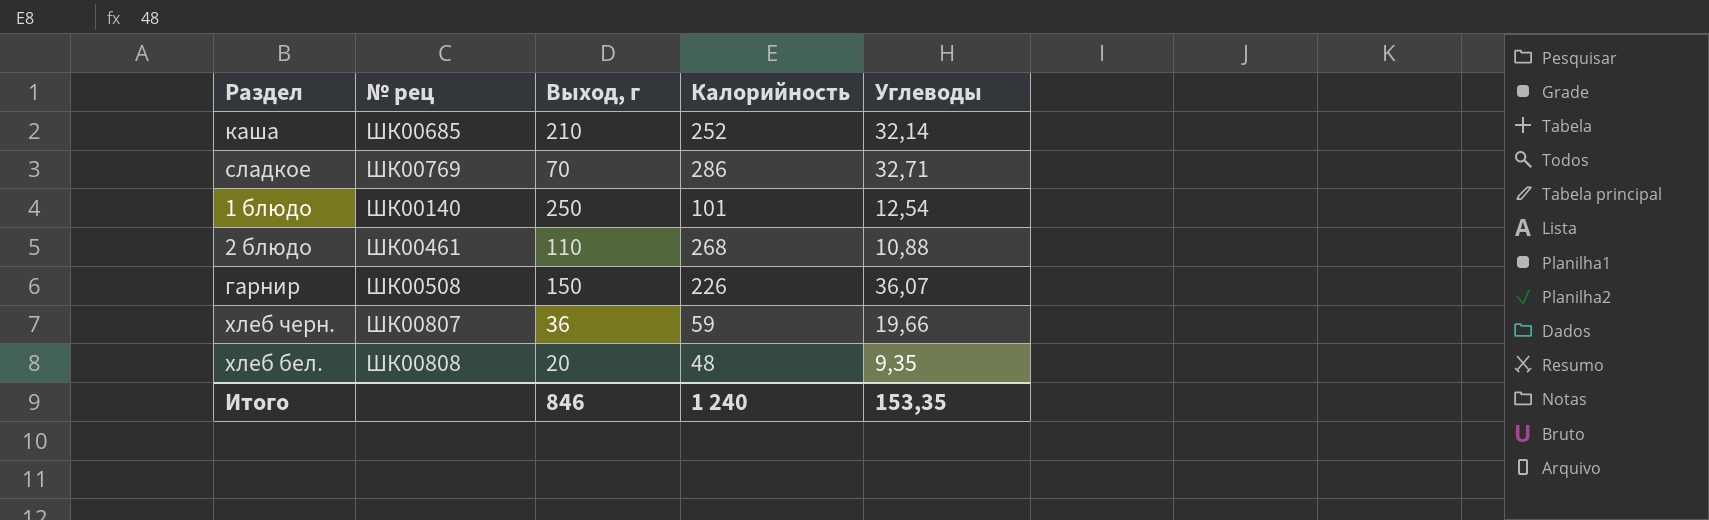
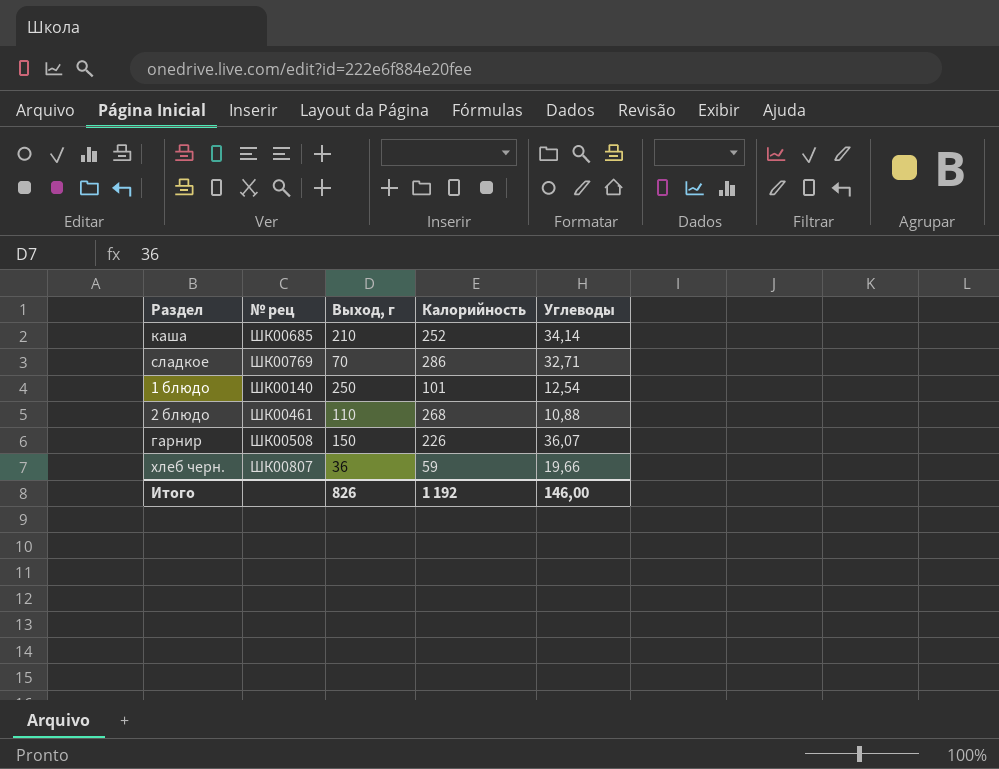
row хлеб бел.: ШК00808 | 20 | 48 | 9,35 -> none
каша | Углеводы: 32,14 -> 34,14
Итого | Выход, г: 846 -> 826
Итого | Калорийность: 1 240 -> 1 192
Итого | Углеводы: 153,35 -> 146,00

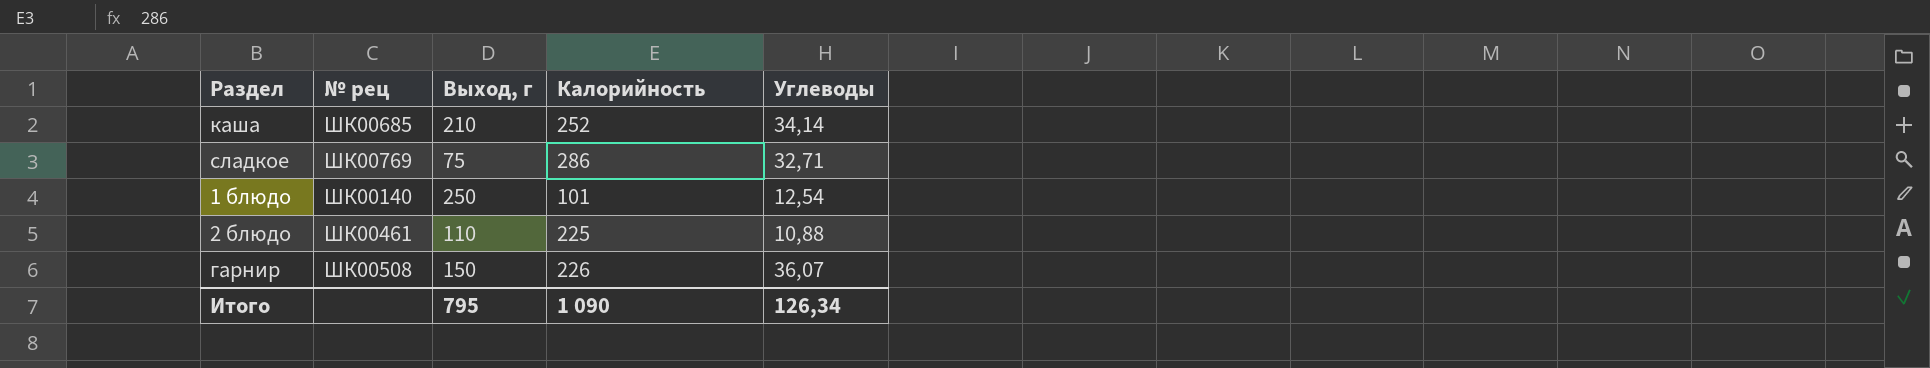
row хлеб черн.: ШК00807 | 36 | 59 | 19,66 -> none
сладкое | Выход, г: 70 -> 75
2 блюдо | Калорийность: 268 -> 225
Итого | Выход, г: 826 -> 795
Итого | Калорийность: 1 192 -> 1 090
Итого | Углеводы: 146,00 -> 126,34

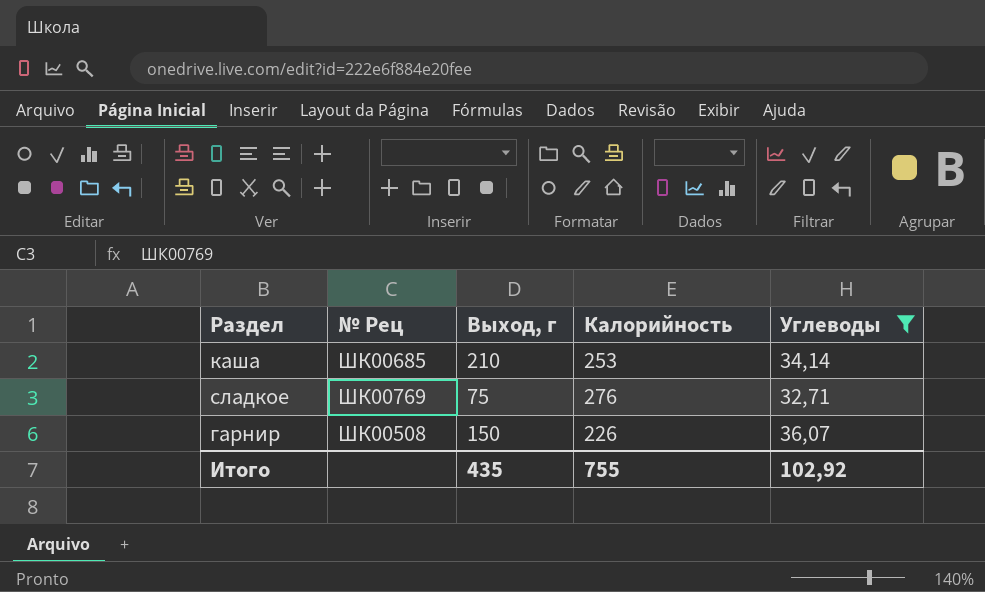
filter: none -> Углеводы >= 32,71
column name: № рец -> № Рец
каша | Калорийность: 252 -> 253
сладкое | Калорийность: 286 -> 276
Итого | Выход, г: 795 -> 435
Итого | Калорийность: 1 090 -> 755
Итого | Углеводы: 126,34 -> 102,92

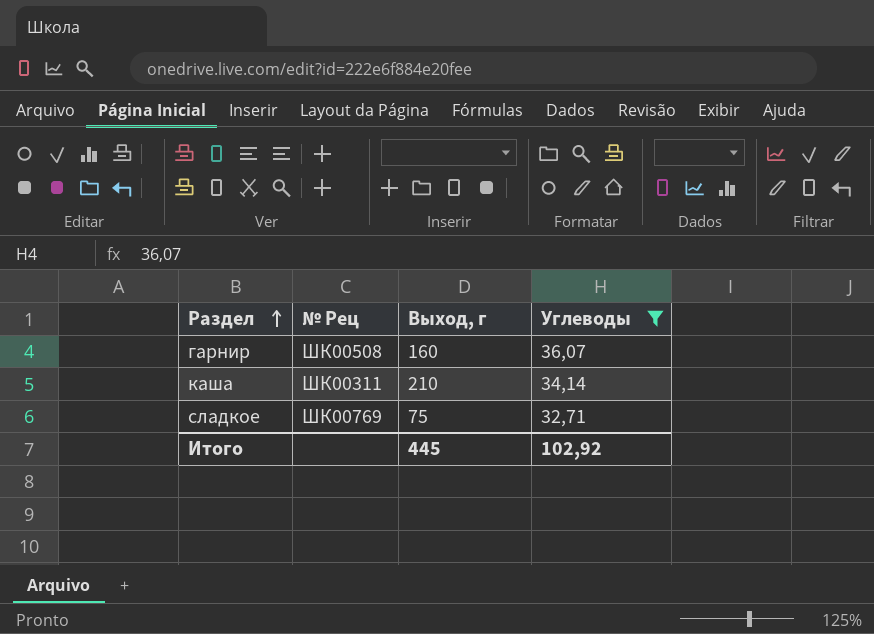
row order: none -> Раздел ascending
column Калорийность | position: 4 -> none
гарнир | Выход, г: 150 -> 160
каша | № Рец: ШК00685 -> ШК00311
Итого | Выход, г: 435 -> 445

